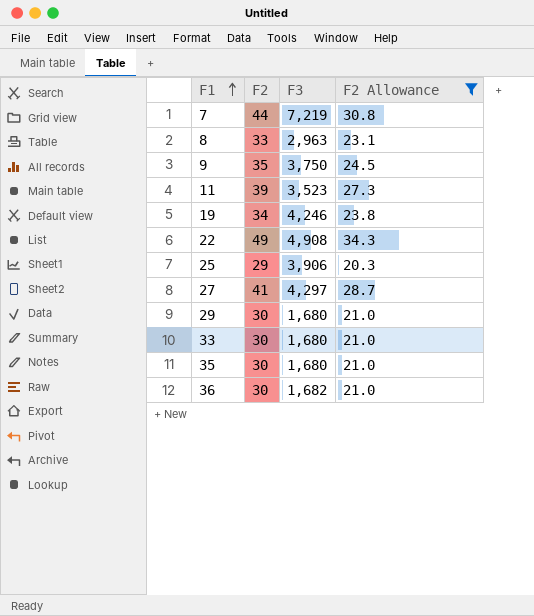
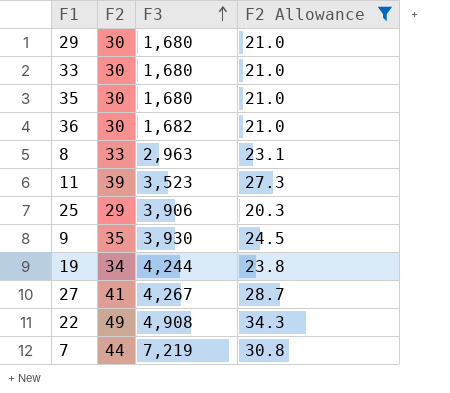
row order: F1 ascending -> F3 ascending
9 | F3: 3,750 -> 3,930
19 | F3: 4,246 -> 4,244
27 | F3: 4,297 -> 4,267

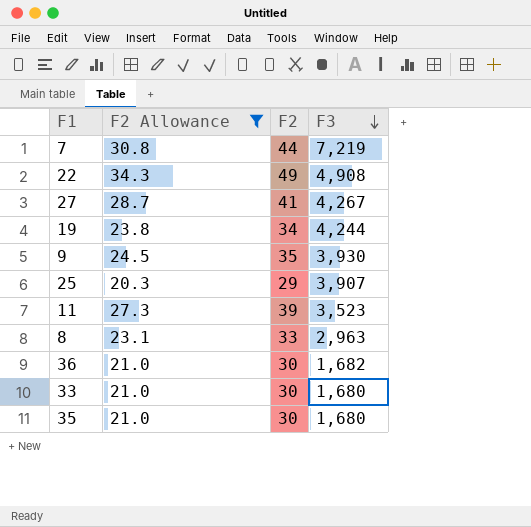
row order: F3 ascending -> F3 descending
column F2 Allowance | position: 4 -> 2
row 29: 30 | 1,680 | 21.0 -> none
25 | F3: 3,906 -> 3,907

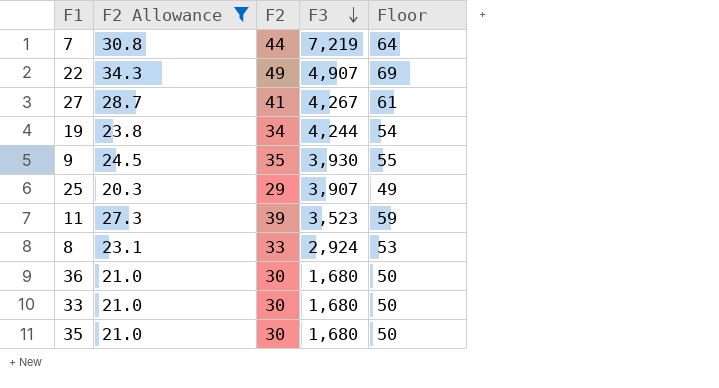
column Floor | formula: none -> [F2] + 20
22 | F3: 4,908 -> 4,907
8 | F3: 2,963 -> 2,924
36 | F3: 1,682 -> 1,680

